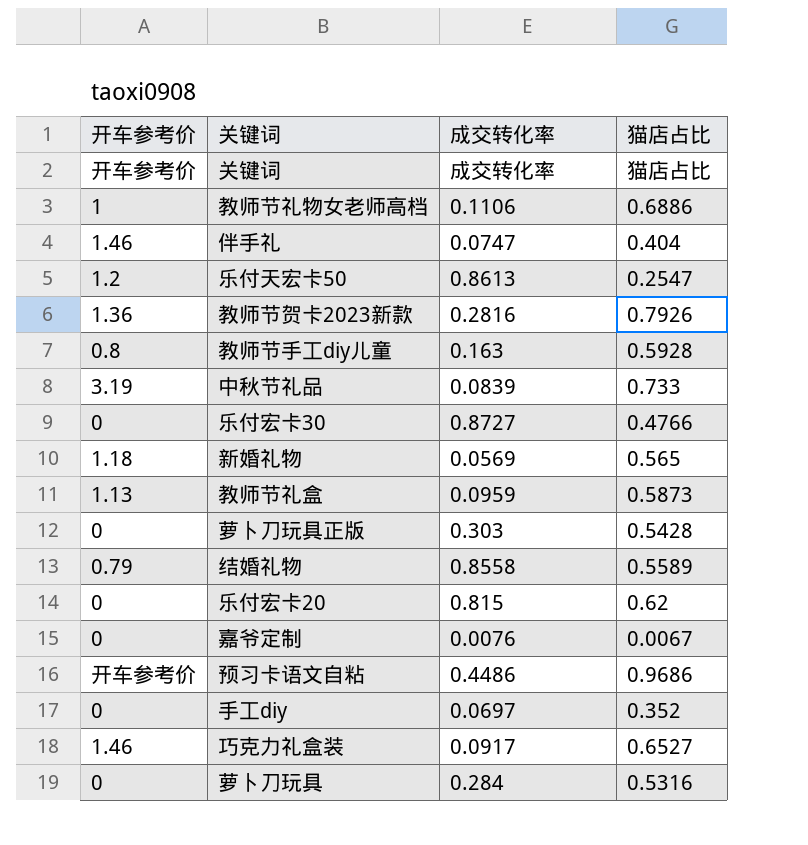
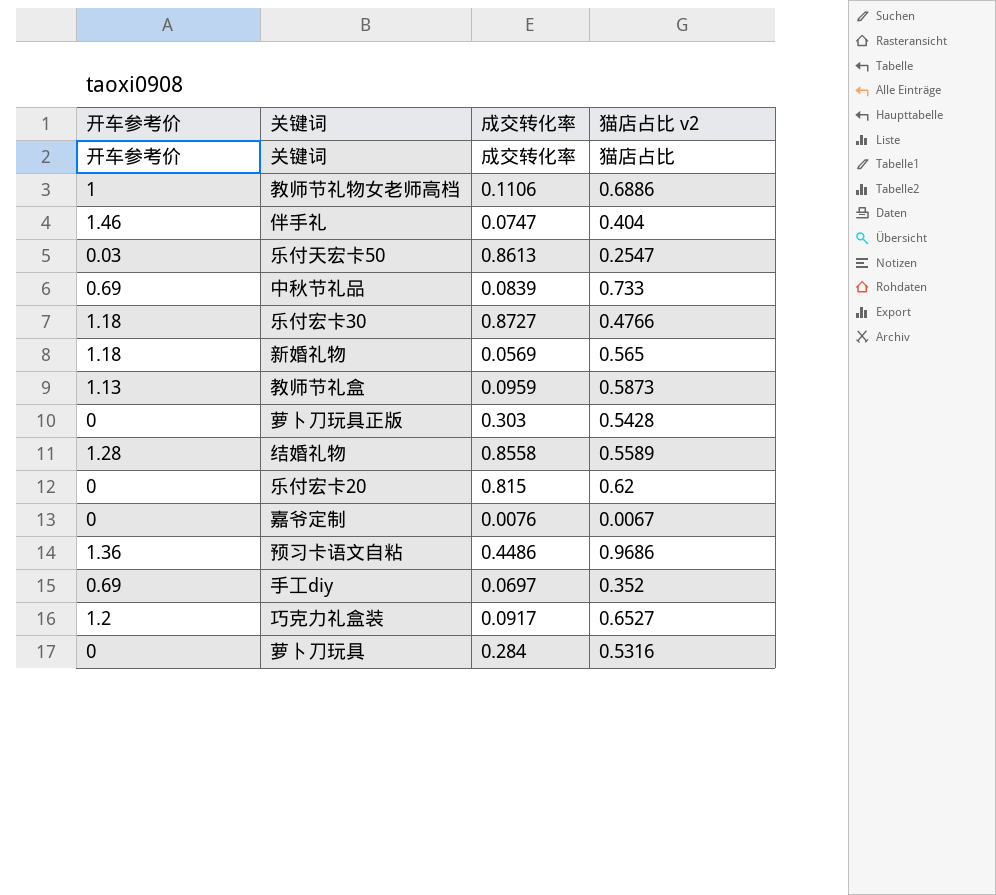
column name: 猫店占比 -> 猫店占比 v2
row 教师节贺卡2023新款: 1.36 | 0.2816 | 0.7926 -> none
row 教师节手工diy儿童: 0.8 | 0.163 | 0.5928 -> none
乐付天宏卡50 | 开车参考价: 1.2 -> 0.03
中秋节礼品 | 开车参考价: 3.19 -> 0.69
乐付宏卡30 | 开车参考价: 0 -> 1.18
结婚礼物 | 开车参考价: 0.79 -> 1.28
预习卡语文自粘 | 开车参考价: 开车参考价 -> 1.36
手工diy | 开车参考价: 0 -> 0.69
巧克力礼盒装 | 开车参考价: 1.46 -> 1.2

